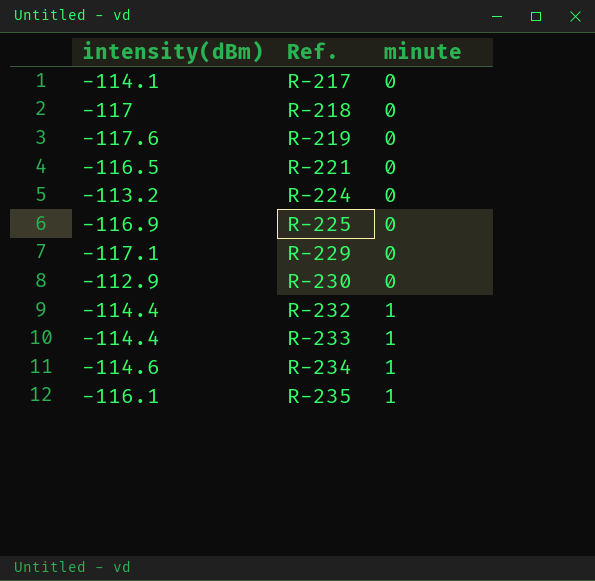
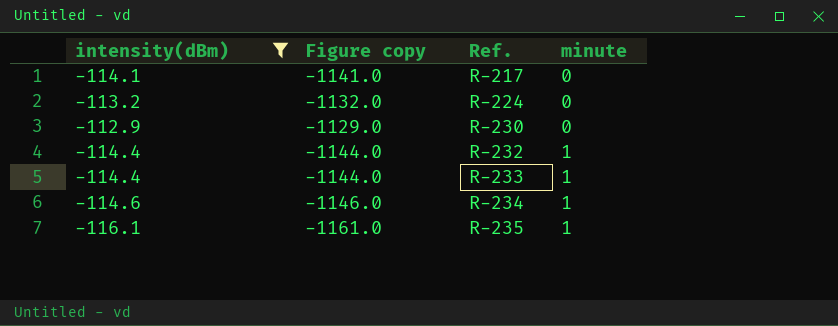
filter: none -> intensity(dBm) >= -116.1
column Figure copy | formula: none -> [intensity(dBm)] * 10

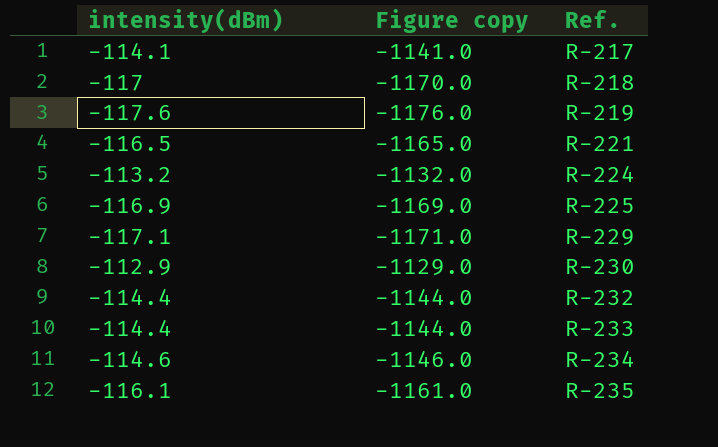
filter: intensity(dBm) >= -116.1 -> none
column minute | position: 4 -> none

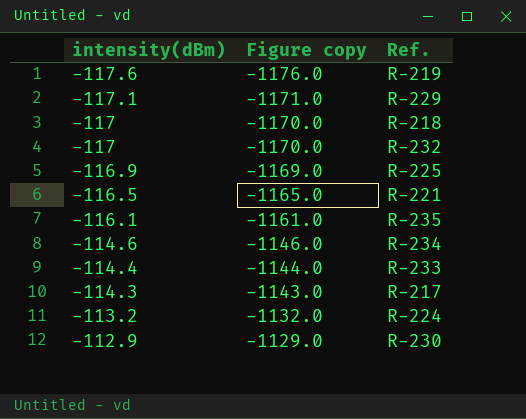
row order: Ref. ascending -> intensity(dBm) ascending
R-232 | intensity(dBm): -114.4 -> -117
R-232 | Figure copy: -1144.0 -> -1170.0
R-217 | intensity(dBm): -114.1 -> -114.3
R-217 | Figure copy: -1141.0 -> -1143.0

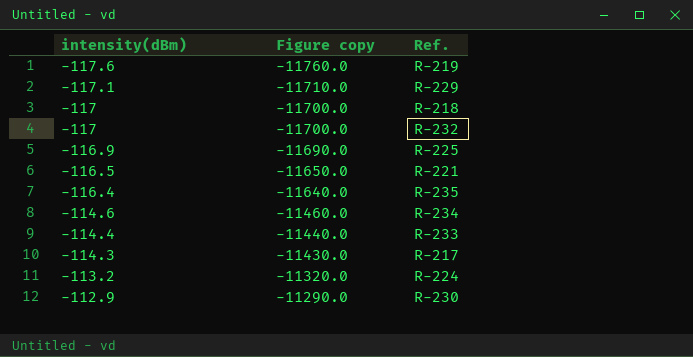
column Figure copy | formula: [intensity(dBm)] * 10 -> [intensity(dBm)] * 100
R-235 | intensity(dBm): -116.1 -> -116.4

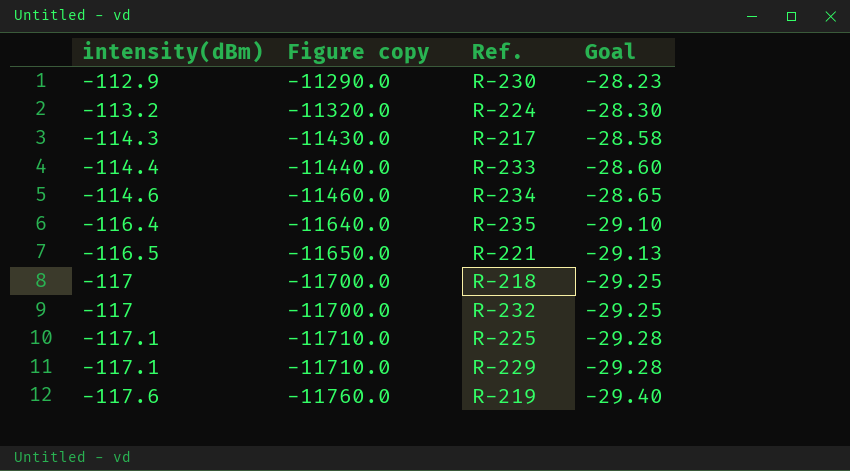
row order: intensity(dBm) ascending -> intensity(dBm) descending
column Goal | formula: none -> [intensity(dBm)] * 0.25
R-225 | intensity(dBm): -116.9 -> -117.1
R-225 | Figure copy: -11690.0 -> -11710.0

